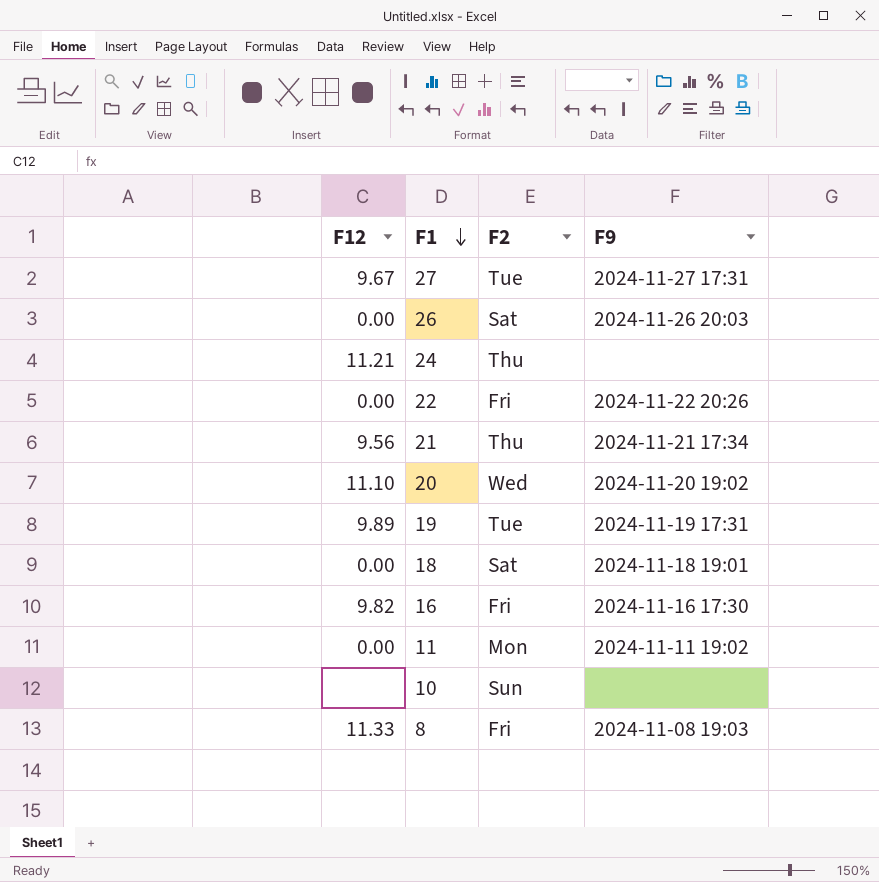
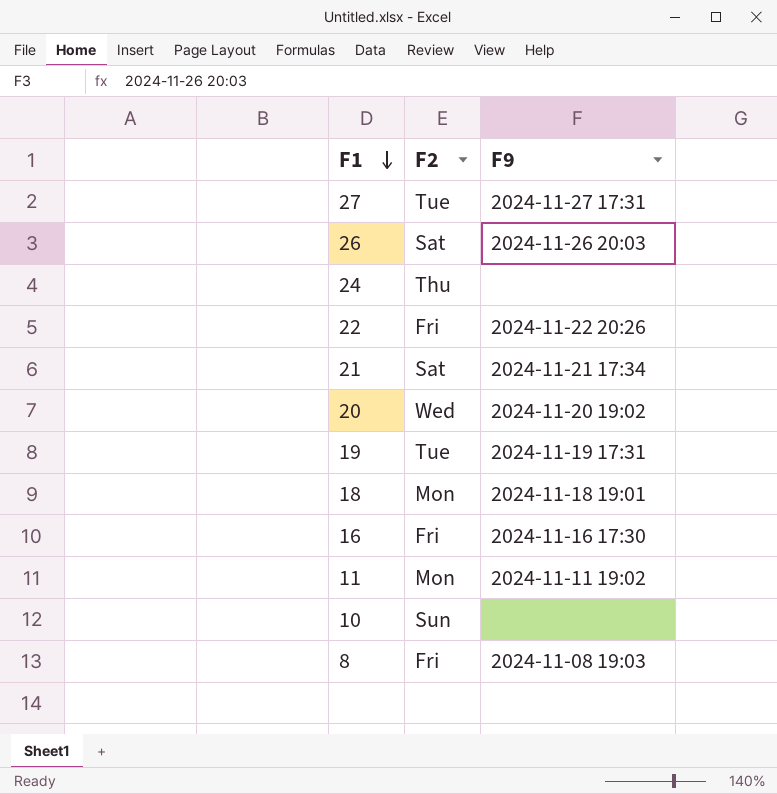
column F12 | position: 1 -> none
21 | F2: Thu -> Sat
18 | F2: Sat -> Mon

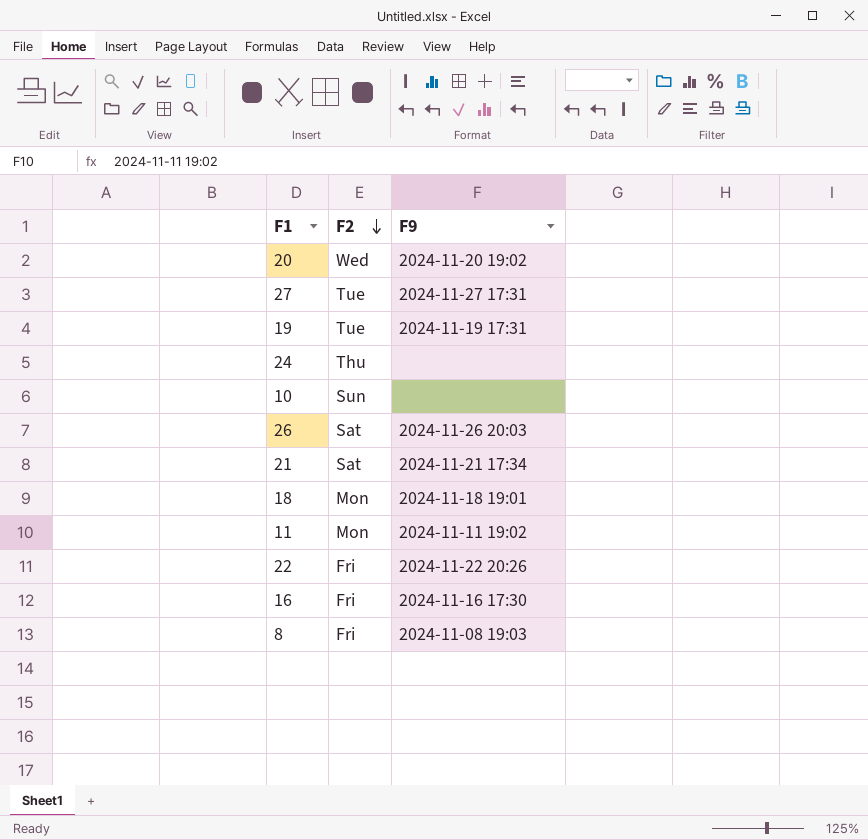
row order: F1 descending -> F2 descending

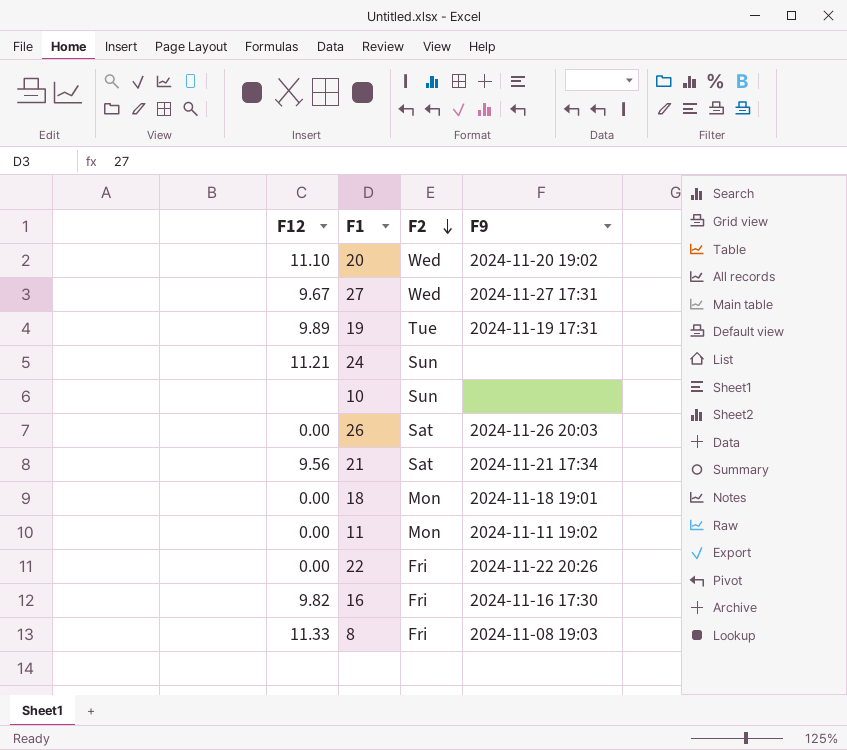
column F12 | position: none -> 1
27 | F2: Tue -> Wed
24 | F2: Thu -> Sun

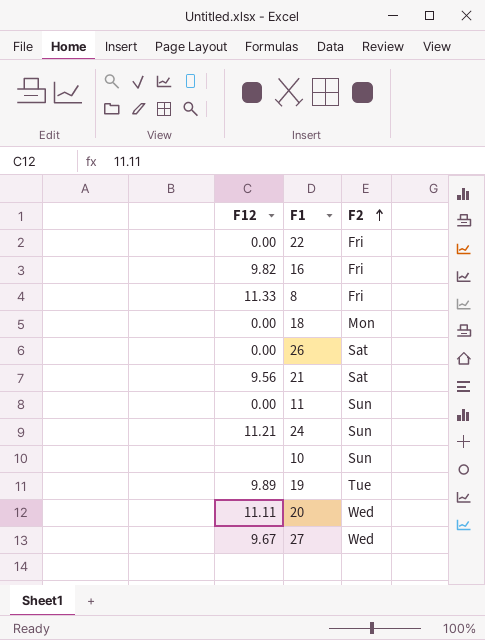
row order: F2 descending -> F2 ascending
column F9 | position: 4 -> none
11 | F2: Mon -> Sun
20 | F12: 11.10 -> 11.11

